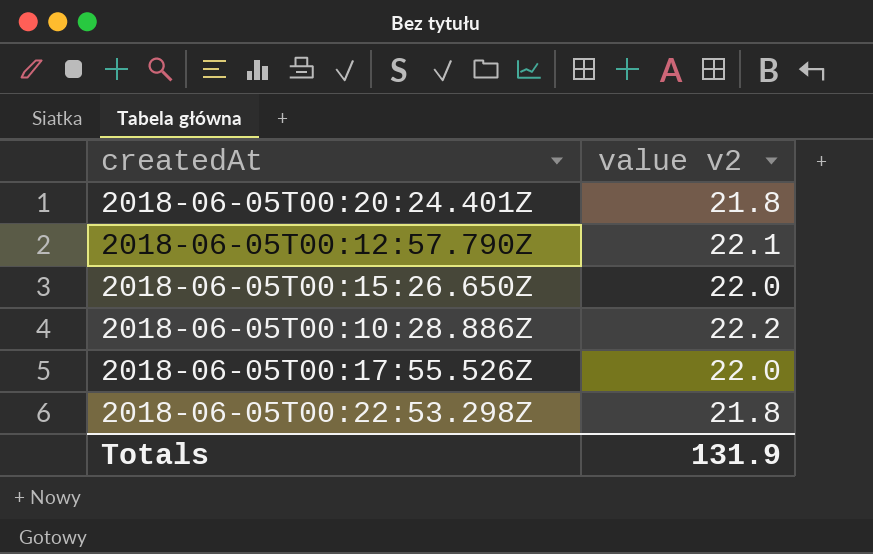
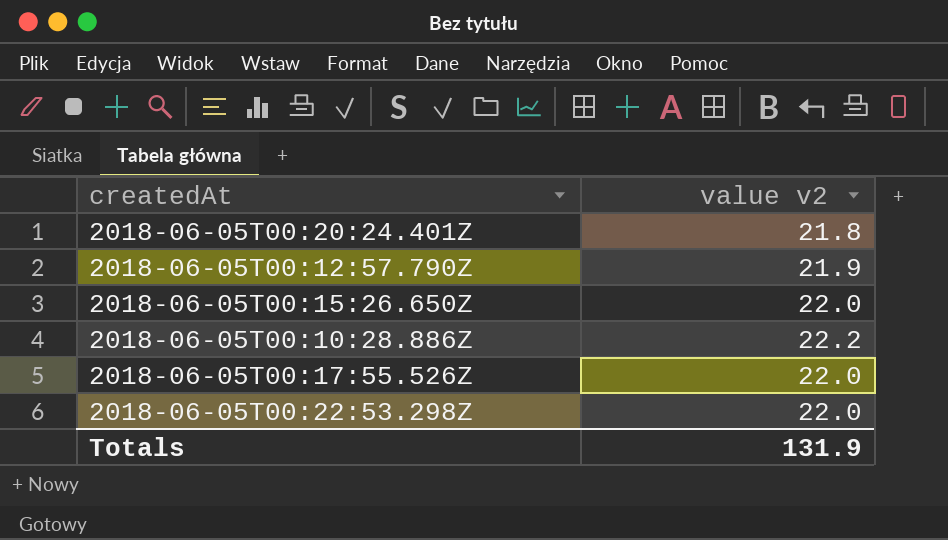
2018-06-05T00:12:57.790Z | value v2: 22.1 -> 21.9
2018-06-05T00:22:53.298Z | value v2: 21.8 -> 22.0

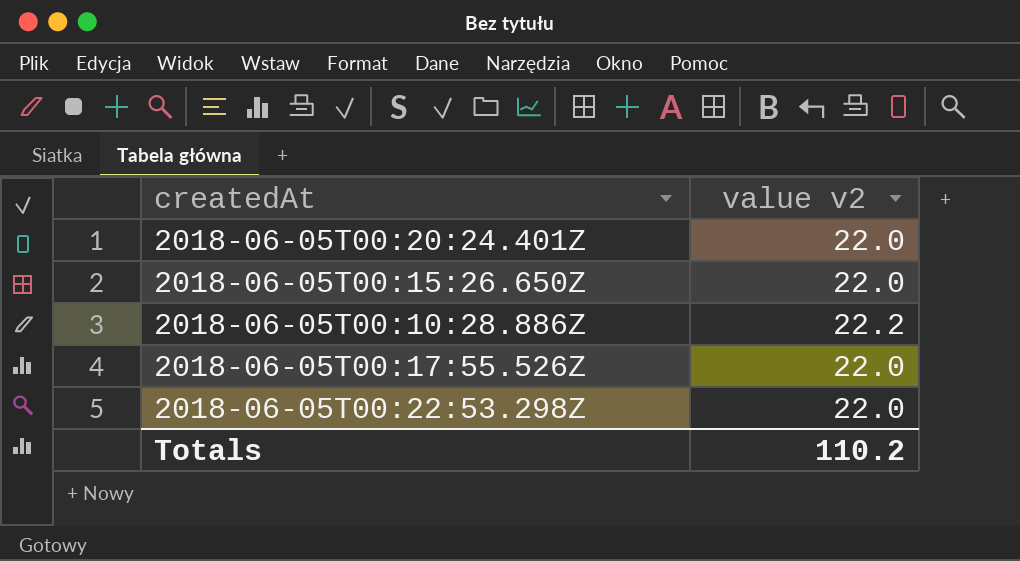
row 2018-06-05T00:12:57.790Z: 21.9 -> none
2018-06-05T00:20:24.401Z | value v2: 21.8 -> 22.0
Totals | value v2: 131.9 -> 110.2

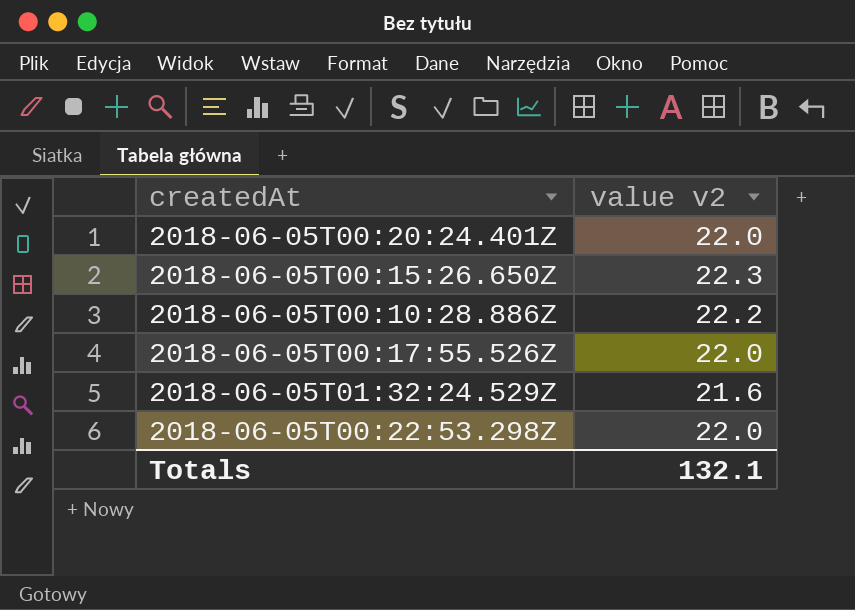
2018-06-05T00:15:26.650Z | value v2: 22.0 -> 22.3
row 2018-06-05T01:32:24.529Z: none -> 21.6
Totals | value v2: 110.2 -> 132.1

